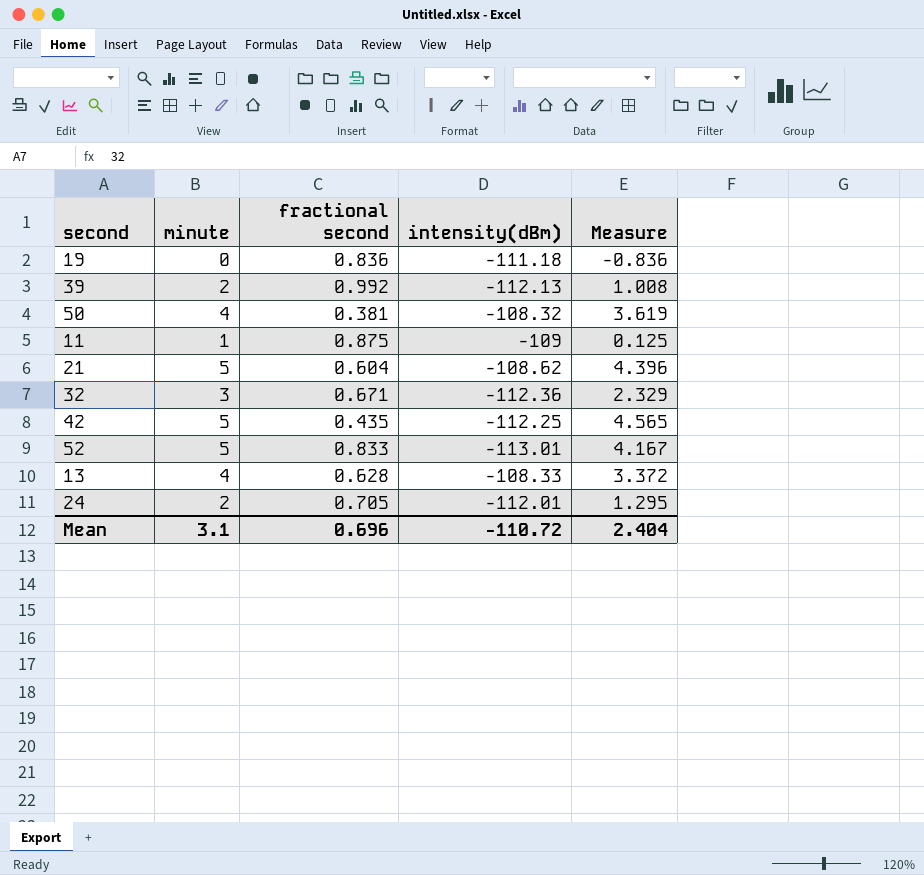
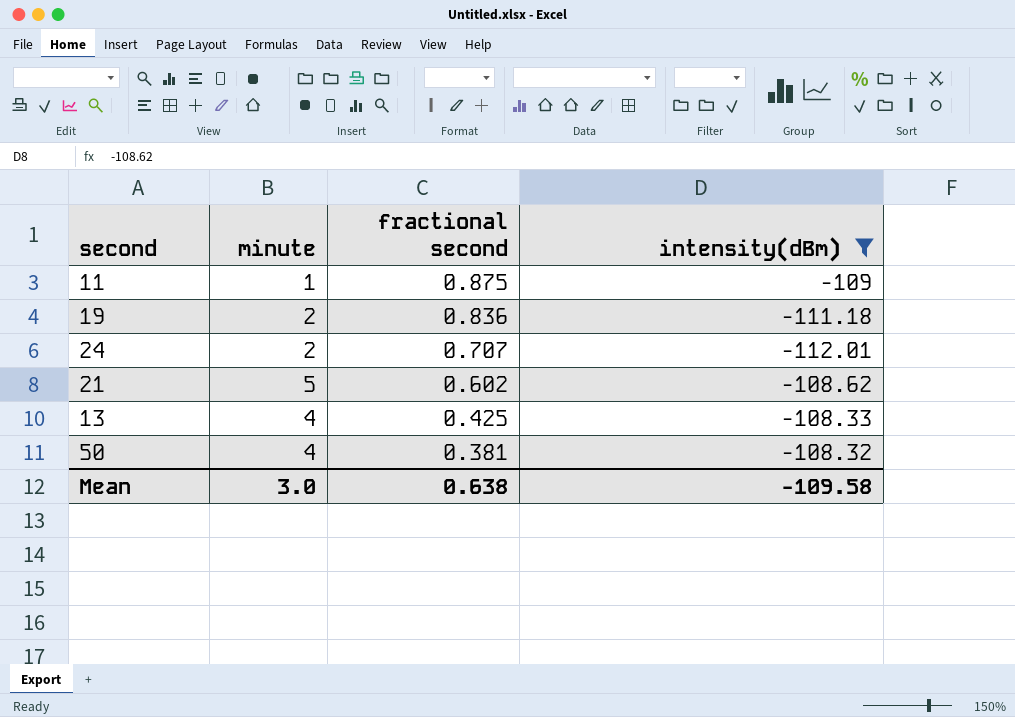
filter: none -> intensity(dBm) >= -112.01
row order: none -> fractional second descending
column Measure | formula: [minute] - [fractional second] -> none
19 | minute: 0 -> 2
24 | fractional second: 0.705 -> 0.707
21 | fractional second: 0.604 -> 0.602
13 | fractional second: 0.628 -> 0.425
Mean | minute: 3.1 -> 3.0
Mean | fractional second: 0.696 -> 0.638
Mean | intensity(dBm): -110.72 -> -109.58

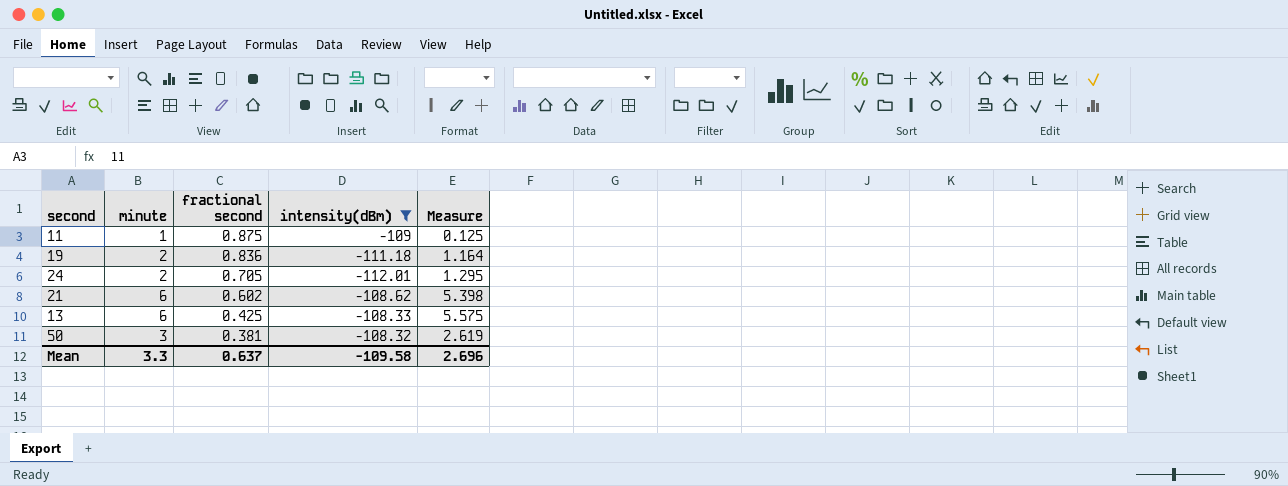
column Measure | formula: none -> [minute] - [fractional second]
24 | fractional second: 0.707 -> 0.705
21 | minute: 5 -> 6
13 | minute: 4 -> 6
50 | minute: 4 -> 3
Mean | minute: 3.0 -> 3.3
Mean | fractional second: 0.638 -> 0.637

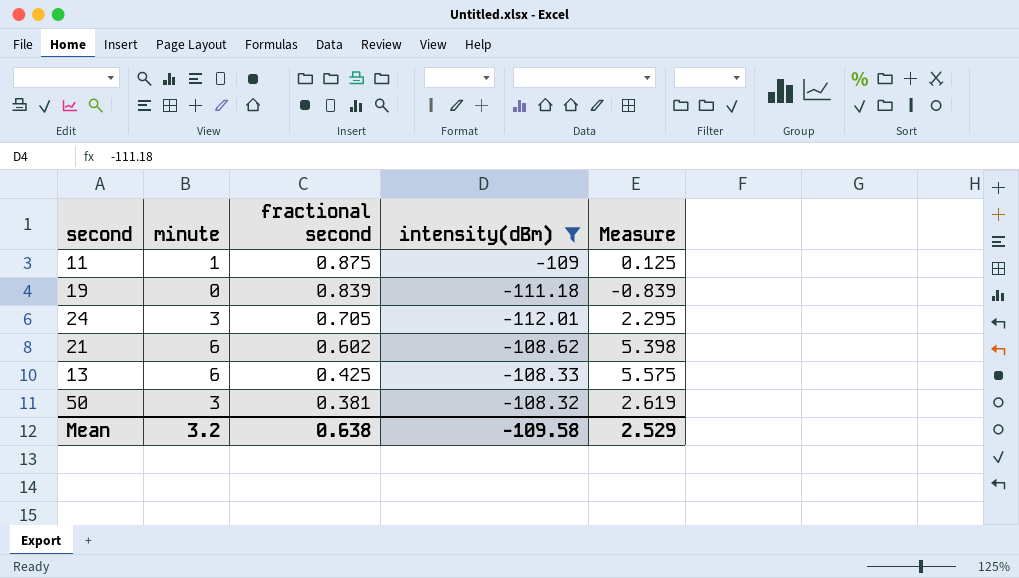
19 | minute: 2 -> 0
19 | fractional second: 0.836 -> 0.839
19 | Measure: 1.164 -> -0.839
24 | minute: 2 -> 3
24 | Measure: 1.295 -> 2.295
Mean | minute: 3.3 -> 3.2
Mean | fractional second: 0.637 -> 0.638
Mean | Measure: 2.696 -> 2.529

